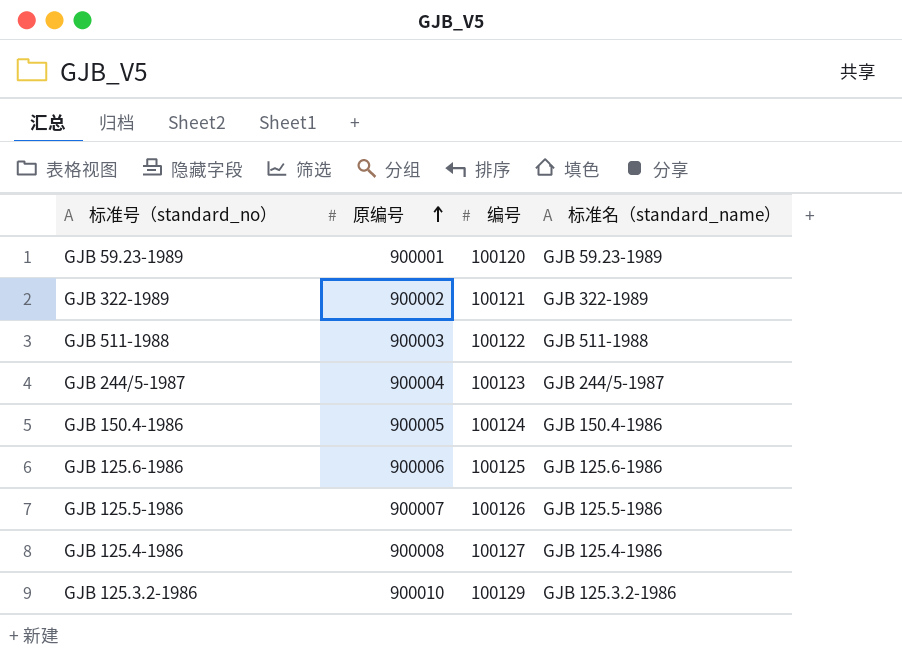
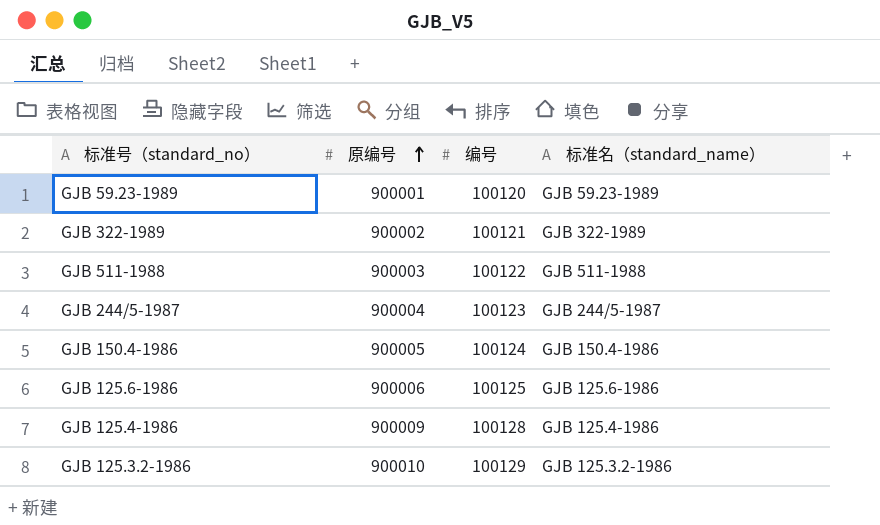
row GJB 125.5-1986: 900007 | 100126 | GJB 125.5-1986 -> none
GJB 125.4-1986 | 原编号: 900008 -> 900009
GJB 125.4-1986 | 编号: 100127 -> 100128

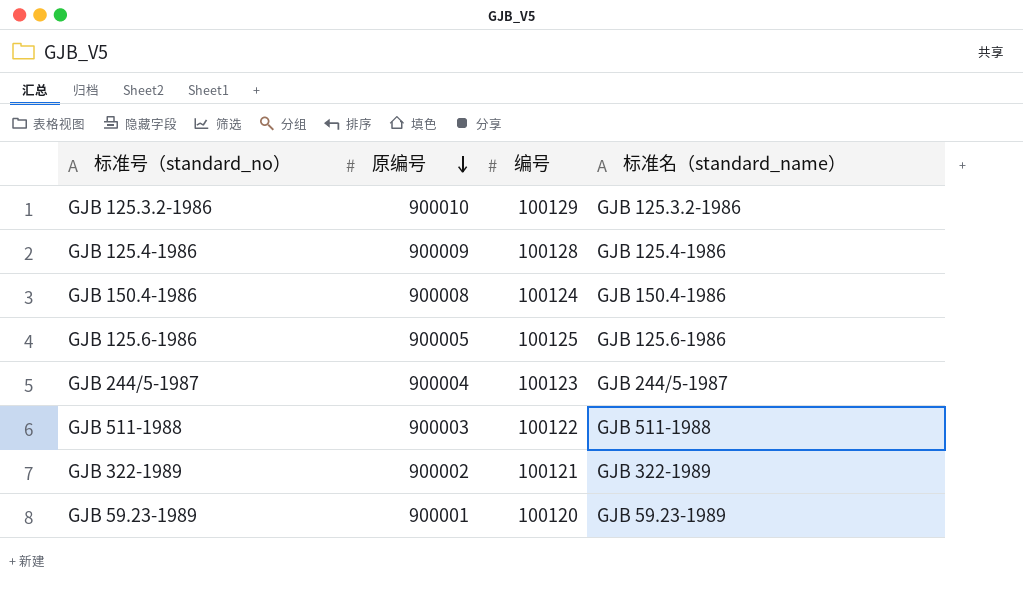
row order: 原编号 ascending -> 原编号 descending
GJB 150.4-1986 | 原编号: 900005 -> 900008
GJB 125.6-1986 | 原编号: 900006 -> 900005

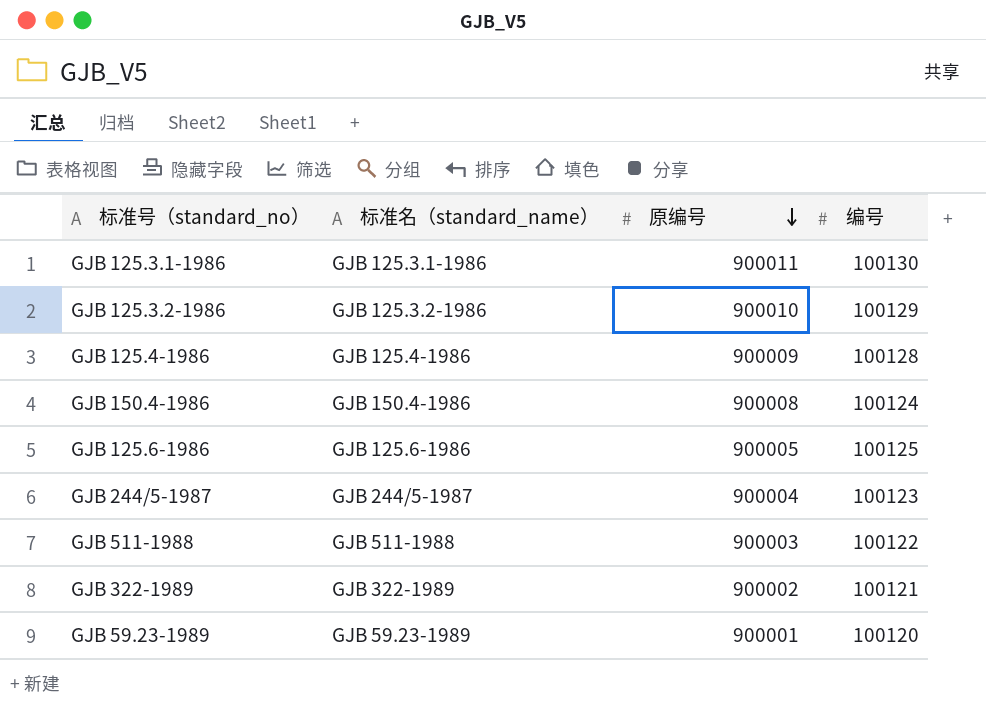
column 标准名（standard_name） | position: 4 -> 2
row GJB 125.3.1-1986: none -> GJB 125.3.1-1986 | 900011 | 100130

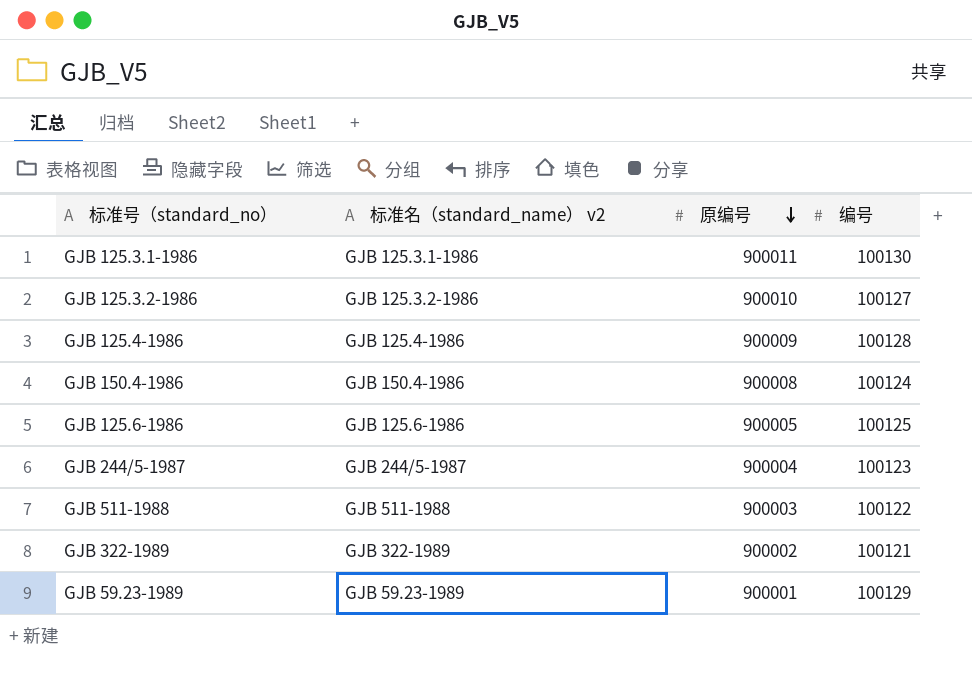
column name: 标准名（standard_name） -> 标准名（standard_name） v2
GJB 125.3.2-1986 | 编号: 100129 -> 100127
GJB 59.23-1989 | 编号: 100120 -> 100129

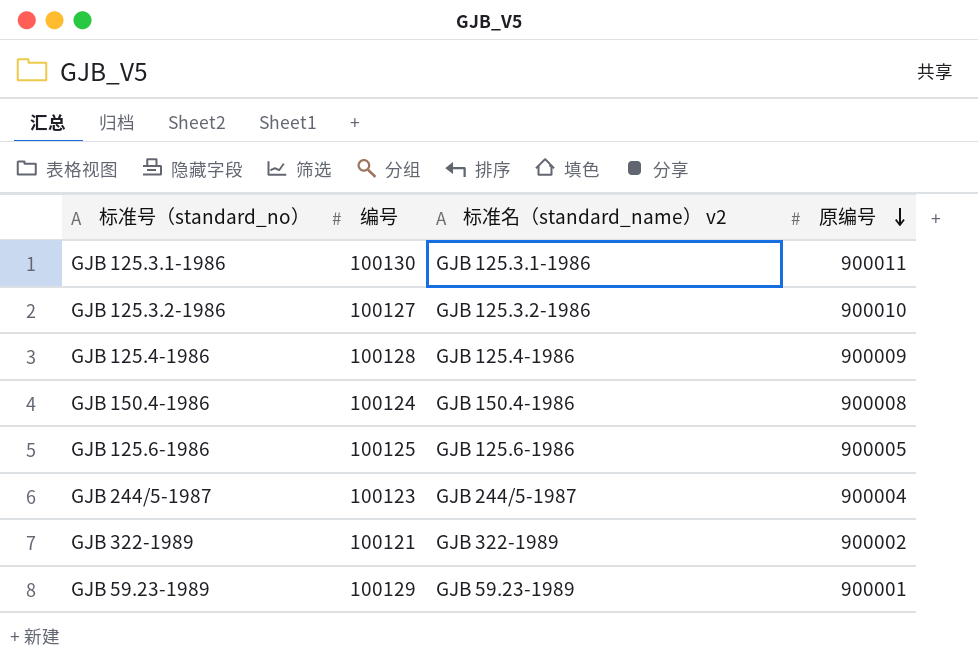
column 编号 | position: 4 -> 2
row GJB 511-1988: GJB 511-1988 | 900003 | 100122 -> none

